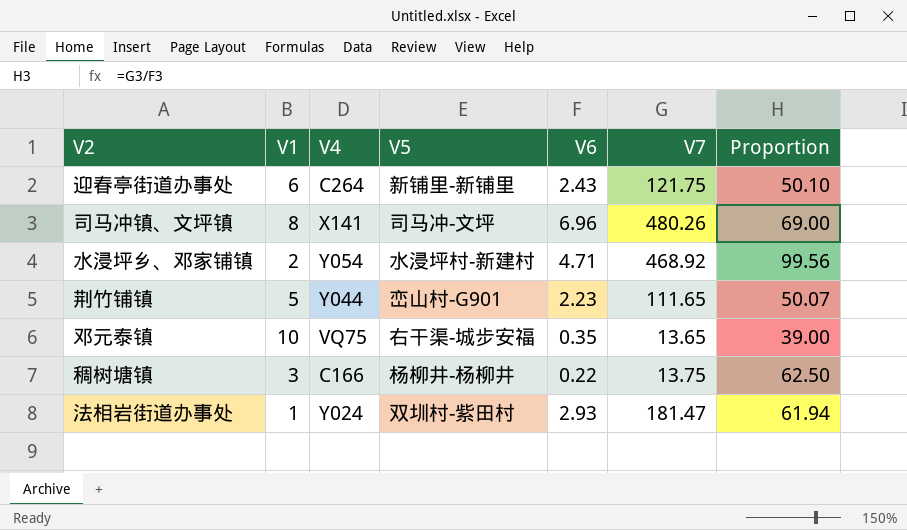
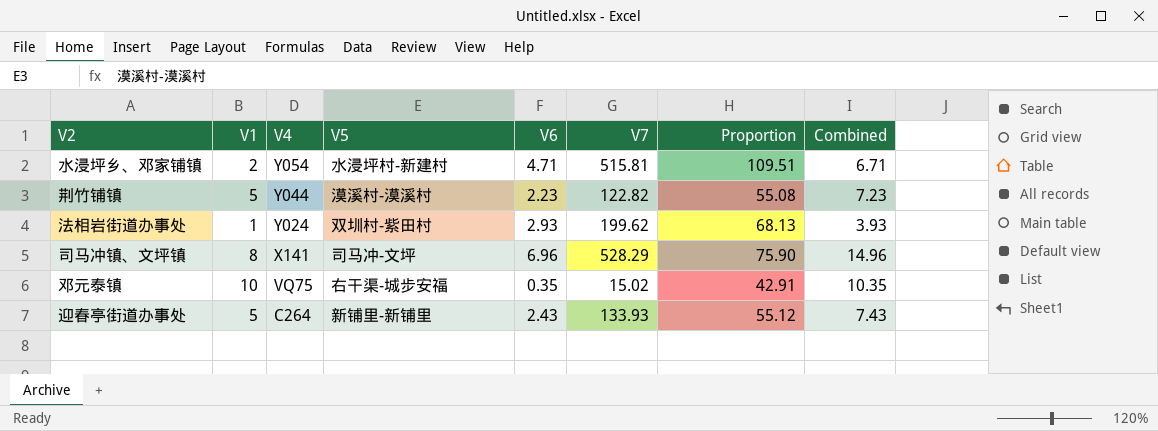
row order: none -> V4 descending
column Combined | formula: none -> [V1] + [V6]
row 稠树塘镇: 3 | C166 | 杨柳井-杨柳井 | 0.22 | 13.75 | 62.50 -> none
水浸坪乡、邓家铺镇 | V7: 468.92 -> 515.81
水浸坪乡、邓家铺镇 | Proportion: 99.56 -> 109.51
荆竹铺镇 | V5: 峦山村-G901 -> 漠溪村-漠溪村
荆竹铺镇 | V7: 111.65 -> 122.82
荆竹铺镇 | Proportion: 50.07 -> 55.08
法相岩街道办事处 | V7: 181.47 -> 199.62
法相岩街道办事处 | Proportion: 61.94 -> 68.13
司马冲镇、文坪镇 | V7: 480.26 -> 528.29
司马冲镇、文坪镇 | Proportion: 69.00 -> 75.90
邓元泰镇 | V7: 13.65 -> 15.02
邓元泰镇 | Proportion: 39.00 -> 42.91
迎春亭街道办事处 | V1: 6 -> 5
迎春亭街道办事处 | V7: 121.75 -> 133.93
迎春亭街道办事处 | Proportion: 50.10 -> 55.12

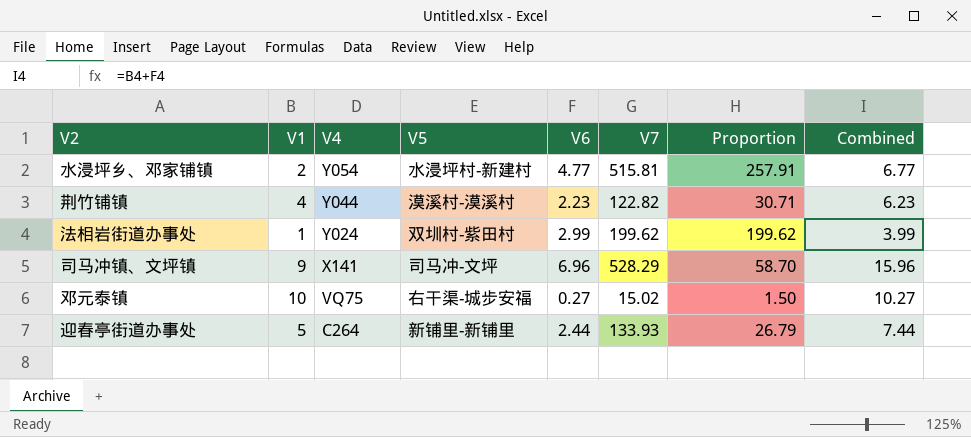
column Proportion | formula: [V7] / [V6] -> [V7] / [V1]
水浸坪乡、邓家铺镇 | V6: 4.71 -> 4.77
水浸坪乡、邓家铺镇 | Combined: 6.71 -> 6.77
荆竹铺镇 | V1: 5 -> 4
荆竹铺镇 | Combined: 7.23 -> 6.23
法相岩街道办事处 | V6: 2.93 -> 2.99
法相岩街道办事处 | Combined: 3.93 -> 3.99
司马冲镇、文坪镇 | V1: 8 -> 9
司马冲镇、文坪镇 | Combined: 14.96 -> 15.96
邓元泰镇 | V6: 0.35 -> 0.27
邓元泰镇 | Combined: 10.35 -> 10.27
迎春亭街道办事处 | V6: 2.43 -> 2.44
迎春亭街道办事处 | Combined: 7.43 -> 7.44

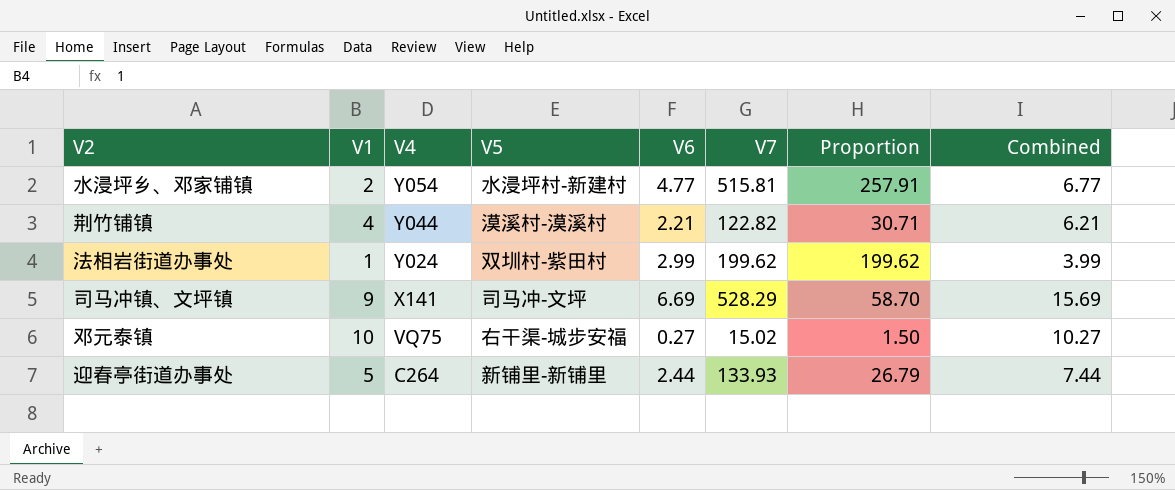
荆竹铺镇 | V6: 2.23 -> 2.21
荆竹铺镇 | Combined: 6.23 -> 6.21
司马冲镇、文坪镇 | V6: 6.96 -> 6.69
司马冲镇、文坪镇 | Combined: 15.96 -> 15.69

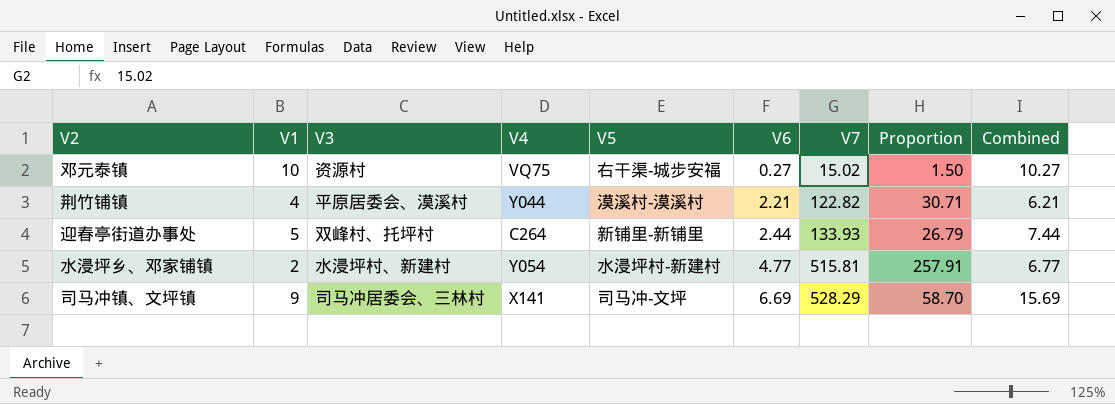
row order: V4 descending -> V6 ascending
column V3 | position: none -> 3
row 法相岩街道办事处: 1 | Y024 | 双圳村-紫田村 | 2.99 | 199.62 | 199.62 | 3.99 -> none

